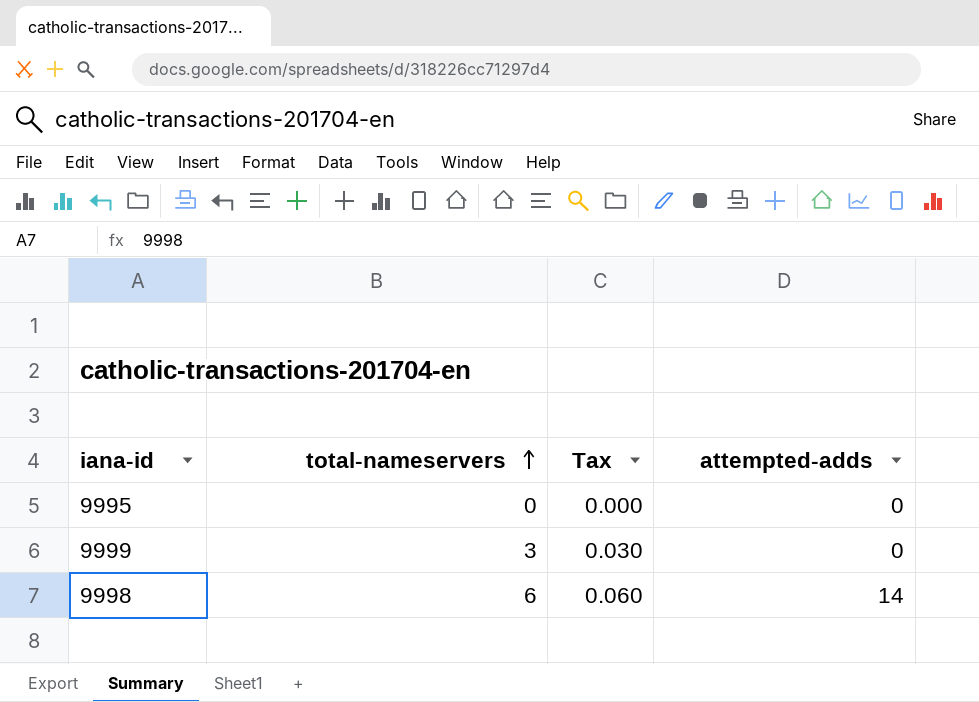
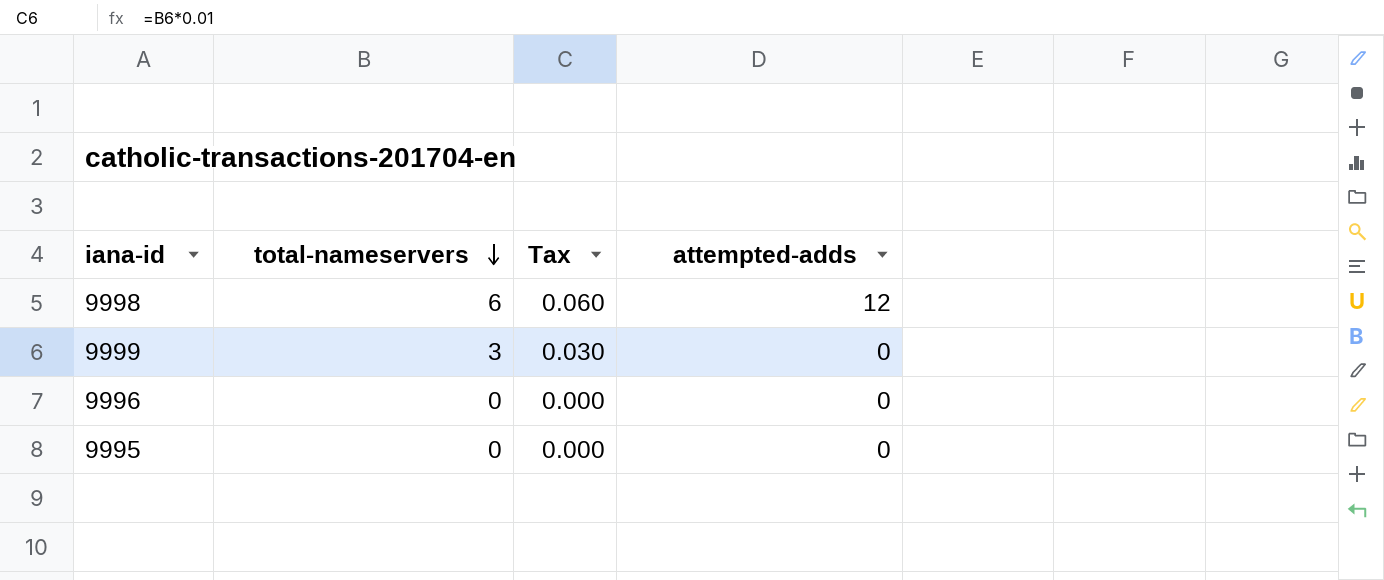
row order: total-nameservers ascending -> total-nameservers descending
9998 | attempted-adds: 14 -> 12
row 9996: none -> 0 | 0.000 | 0

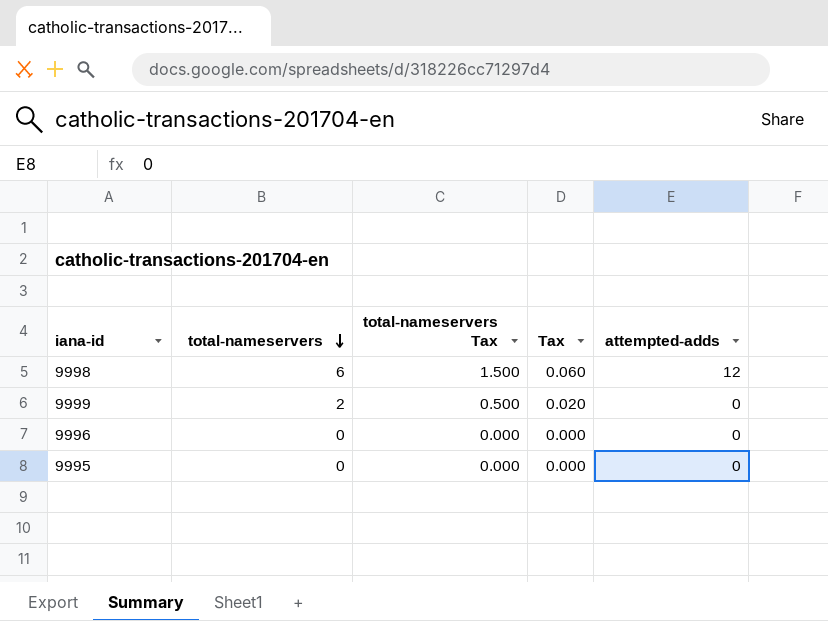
column total-nameservers Tax | formula: none -> [total-nameservers] * 0.25
9999 | total-nameservers: 3 -> 2
9999 | Tax: 0.030 -> 0.020

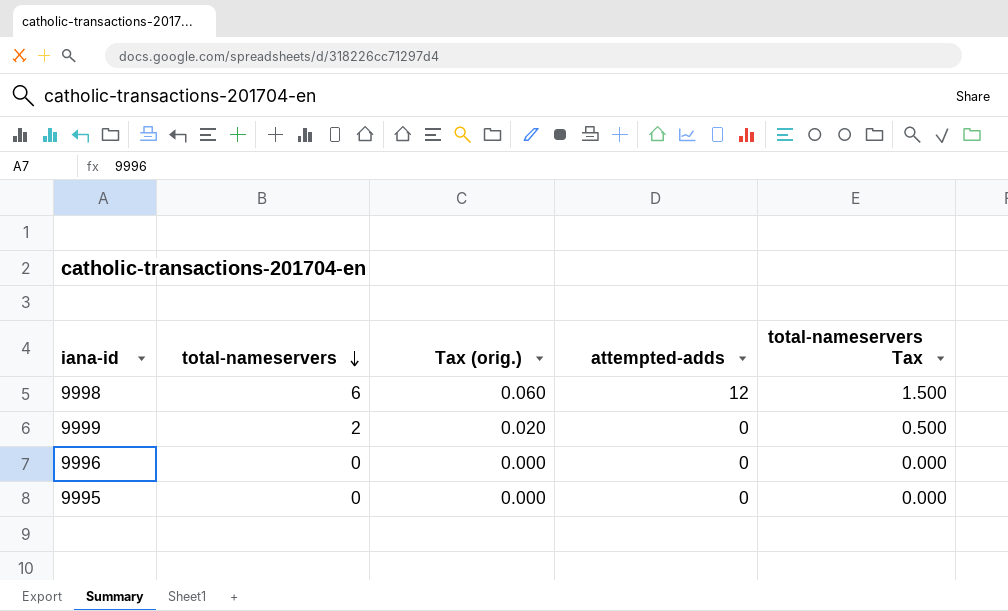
column name: Tax -> Tax (orig.)
column total-nameservers Tax | position: 3 -> 5

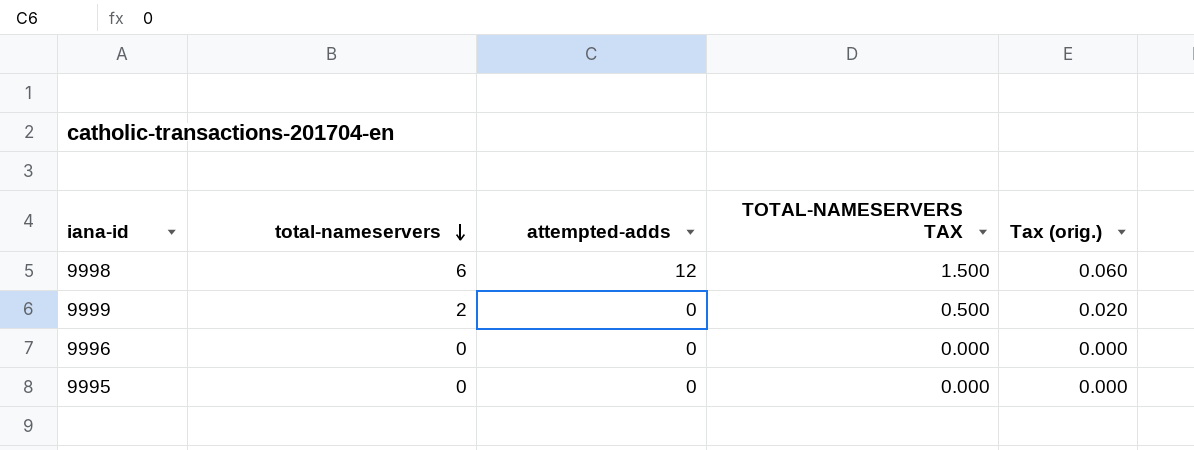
column name: total-nameservers Tax -> TOTAL-NAMESERVERS TAX
column Tax (orig.) | position: 3 -> 5

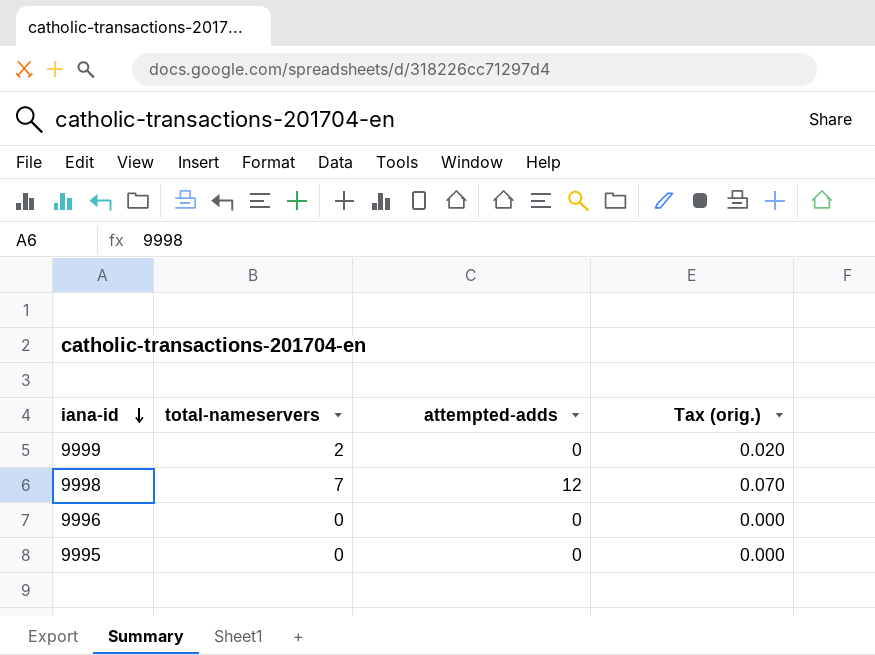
row order: total-nameservers descending -> iana-id descending
column TOTAL-NAMESERVERS TAX | formula: [total-nameservers] * 0.25 -> none
9998 | total-nameservers: 6 -> 7
9998 | Tax (orig.): 0.060 -> 0.070

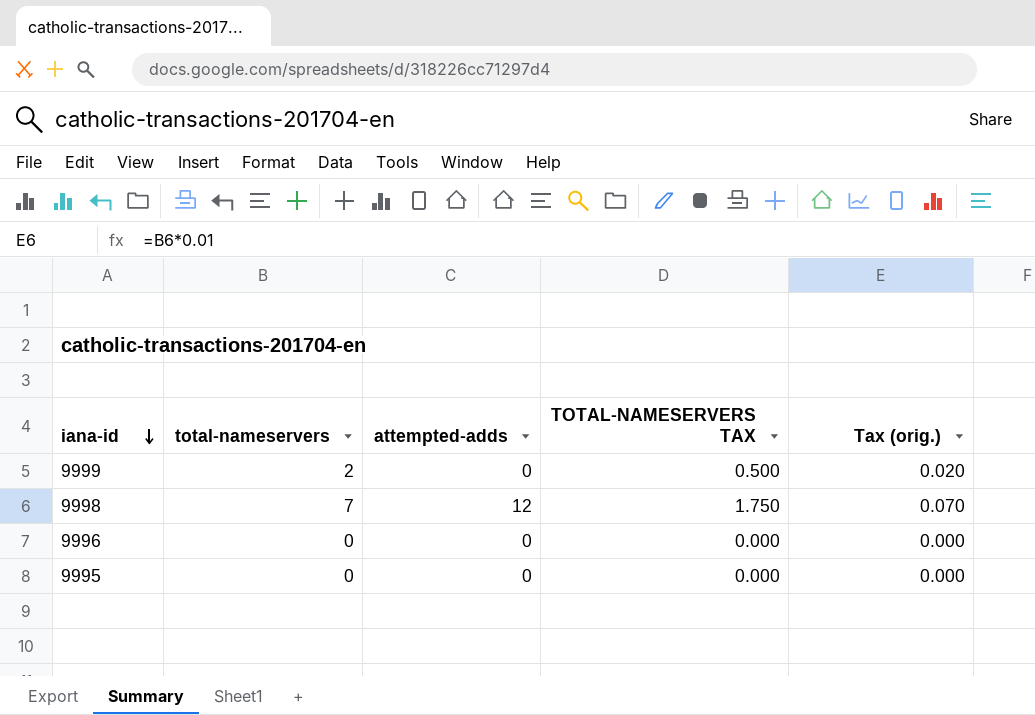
column TOTAL-NAMESERVERS TAX | formula: none -> [total-nameservers] * 0.25

